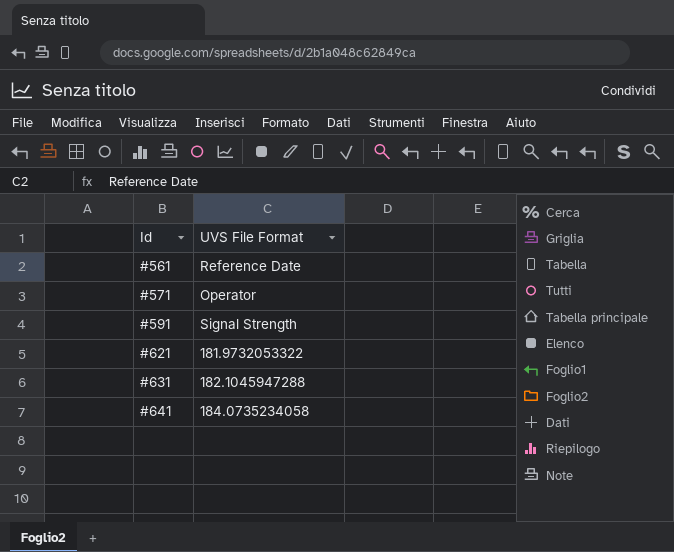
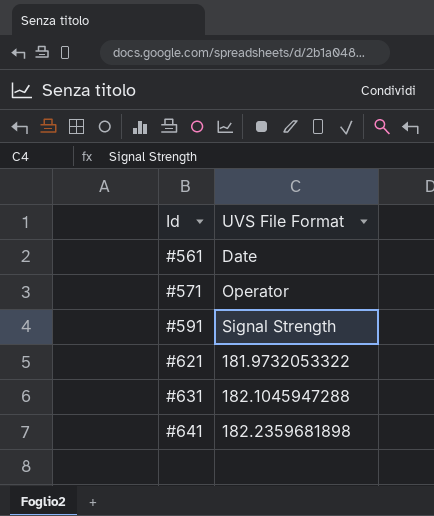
#561 | UVS File Format: Reference Date -> Date
#641 | UVS File Format: 184.0735234058 -> 182.2359681898

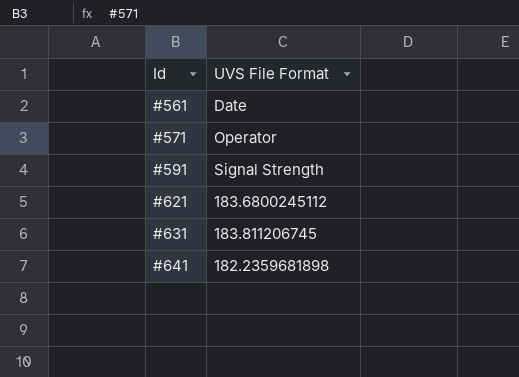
#621 | UVS File Format: 181.9732053322 -> 183.6800245112
#631 | UVS File Format: 182.1045947288 -> 183.811206745

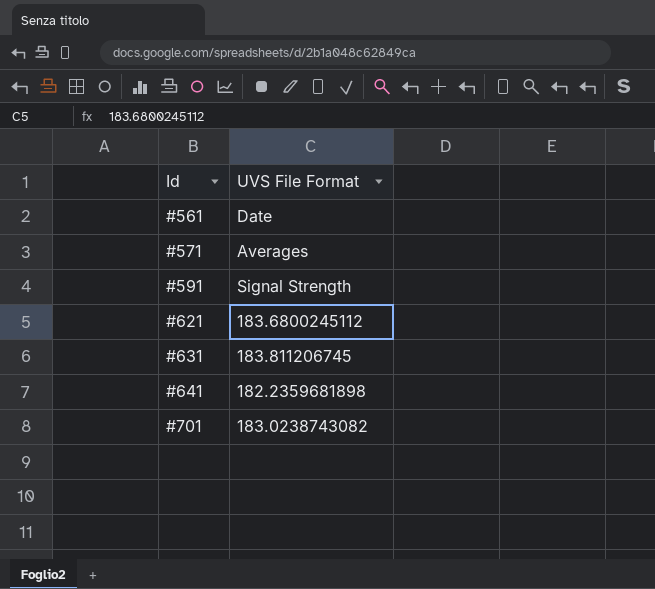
#571 | UVS File Format: Operator -> Averages
row #701: none -> 183.0238743082

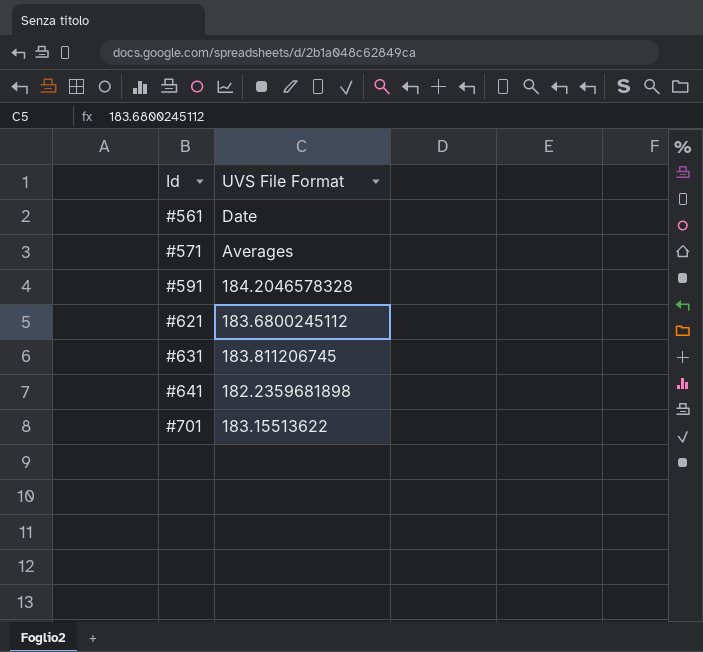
#591 | UVS File Format: Signal Strength -> 184.2046578328
#701 | UVS File Format: 183.0238743082 -> 183.15513622

